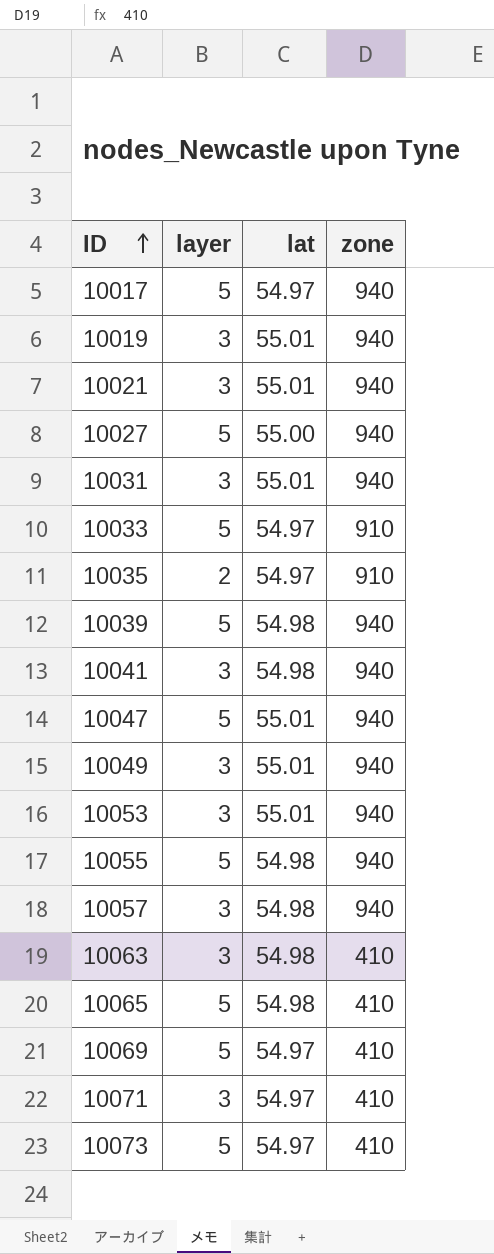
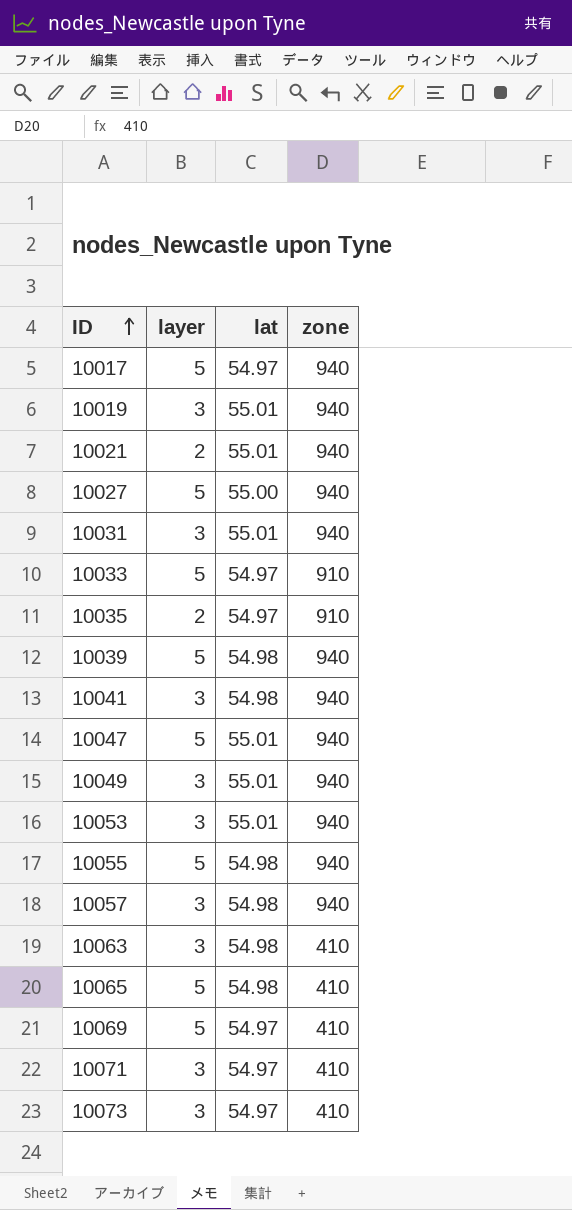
10021 | layer: 3 -> 2
10073 | layer: 5 -> 3

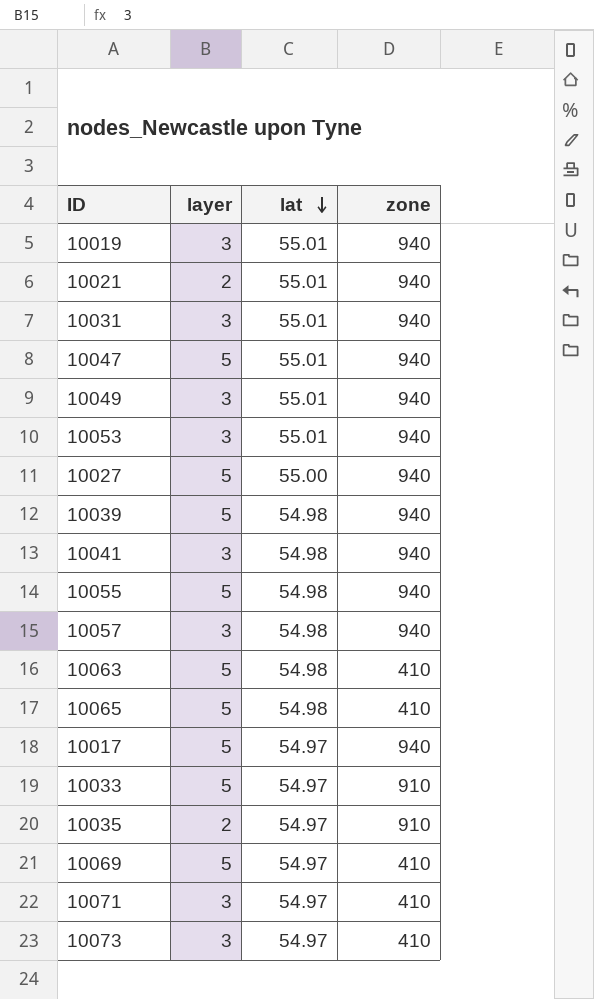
row order: ID ascending -> lat descending
10063 | layer: 3 -> 5

